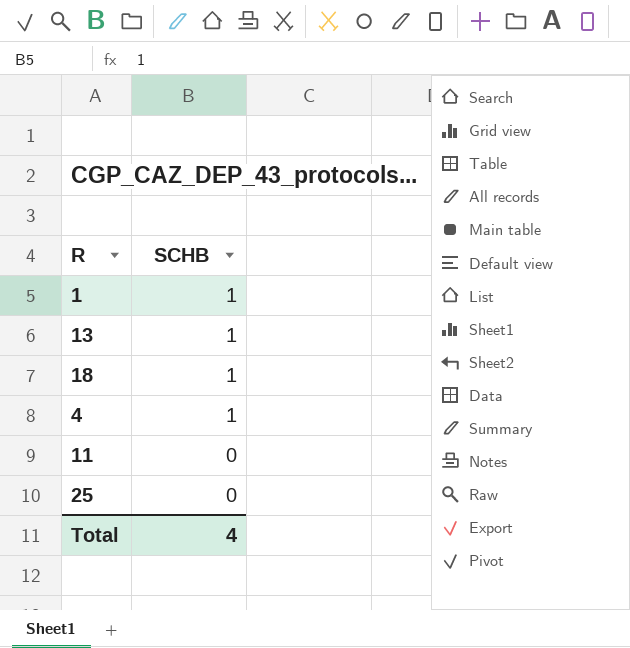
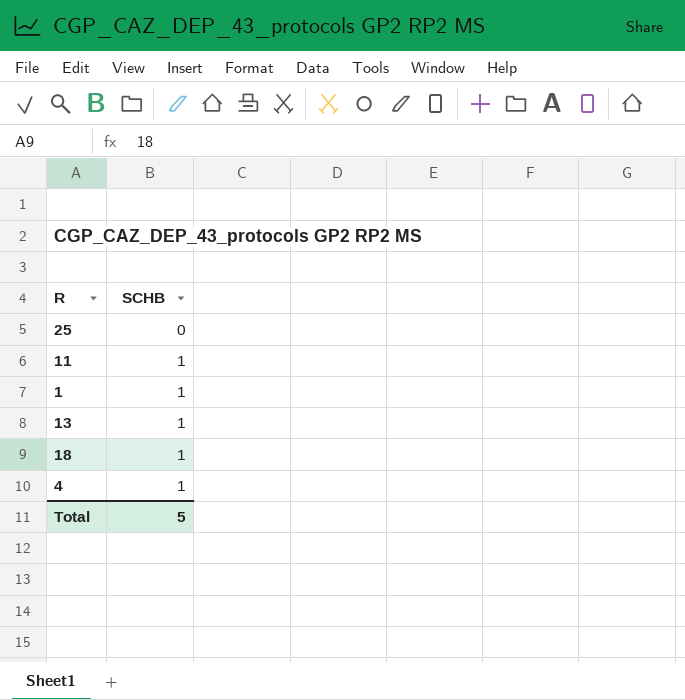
row order: SCHB descending -> SCHB ascending
11 | SCHB: 0 -> 1
Total | SCHB: 4 -> 5

